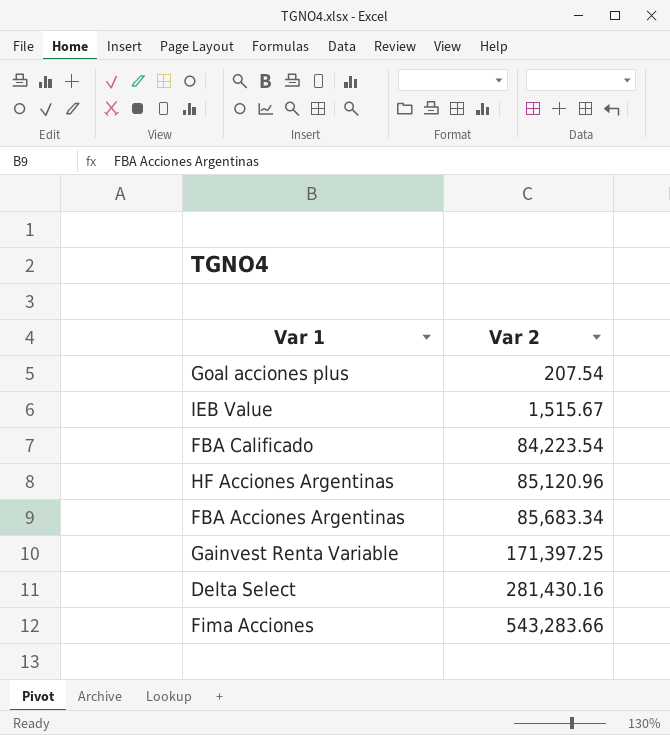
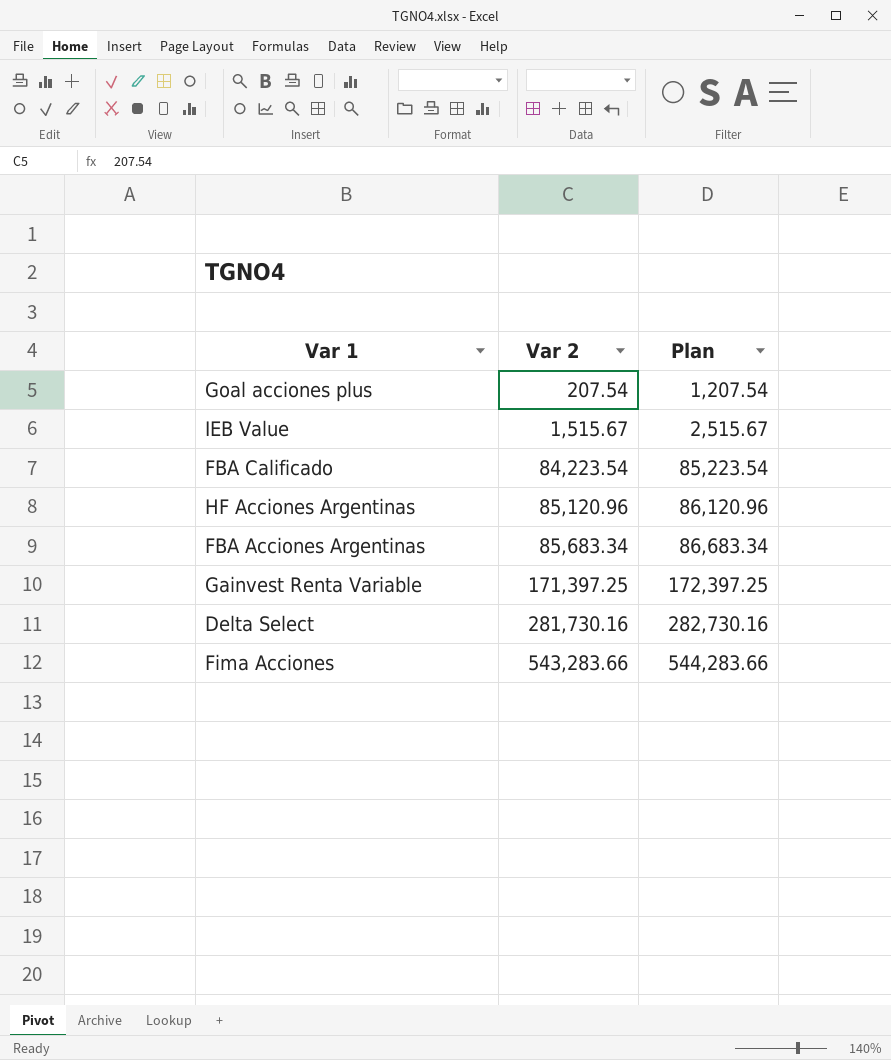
column Plan | formula: none -> [Var 2] + 1000
Delta Select | Var 2: 281,430.16 -> 281,730.16

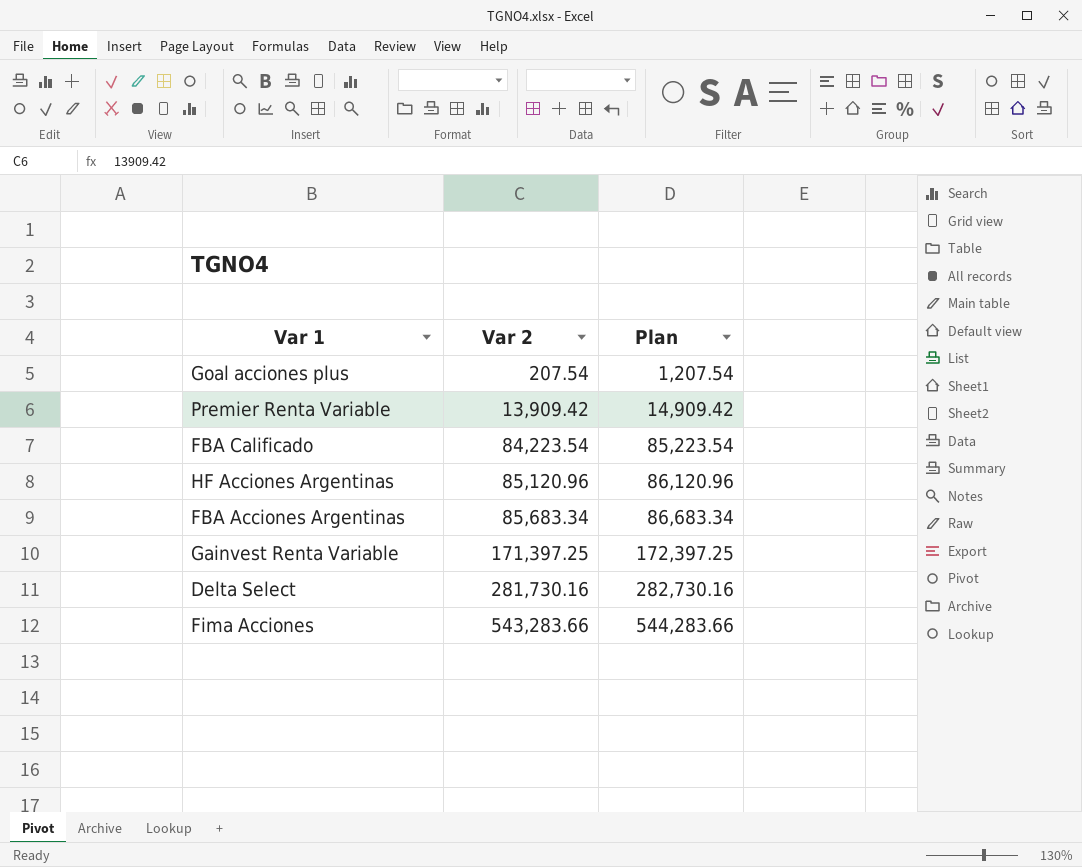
row IEB Value: 1,515.67 | 2,515.67 -> none
row Premier Renta Variable: none -> 13,909.42 | 14,909.42

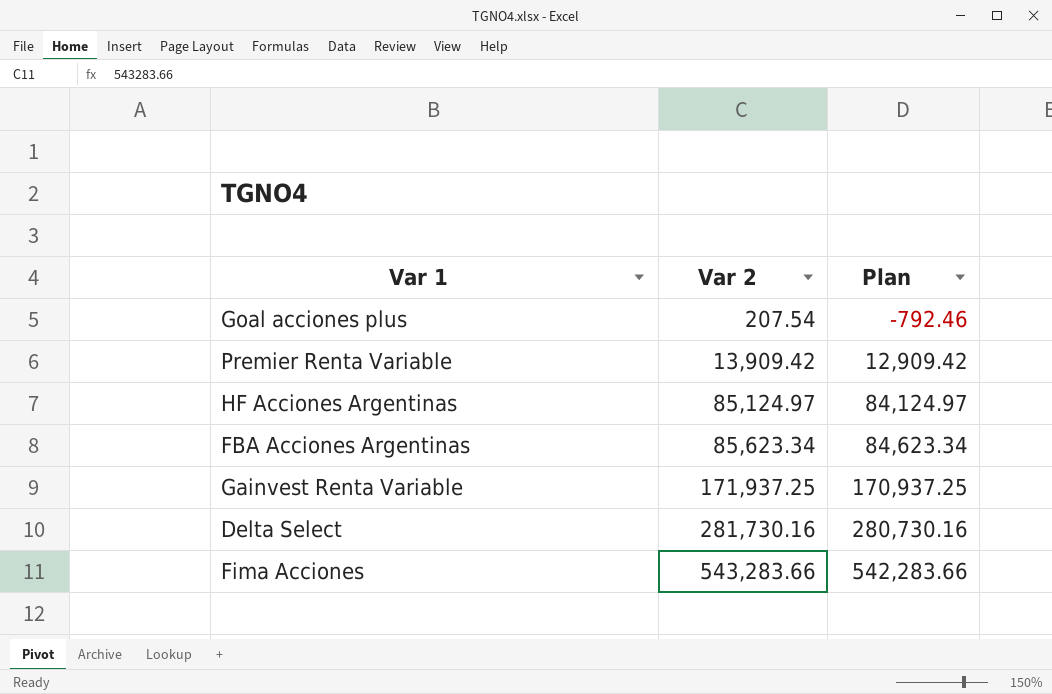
column Plan | formula: [Var 2] + 1000 -> [Var 2] - 1000
row FBA Calificado: 84,223.54 | 85,223.54 -> none
HF Acciones Argentinas | Var 2: 85,120.96 -> 85,124.97
FBA Acciones Argentinas | Var 2: 85,683.34 -> 85,623.34
Gainvest Renta Variable | Var 2: 171,397.25 -> 171,937.25

